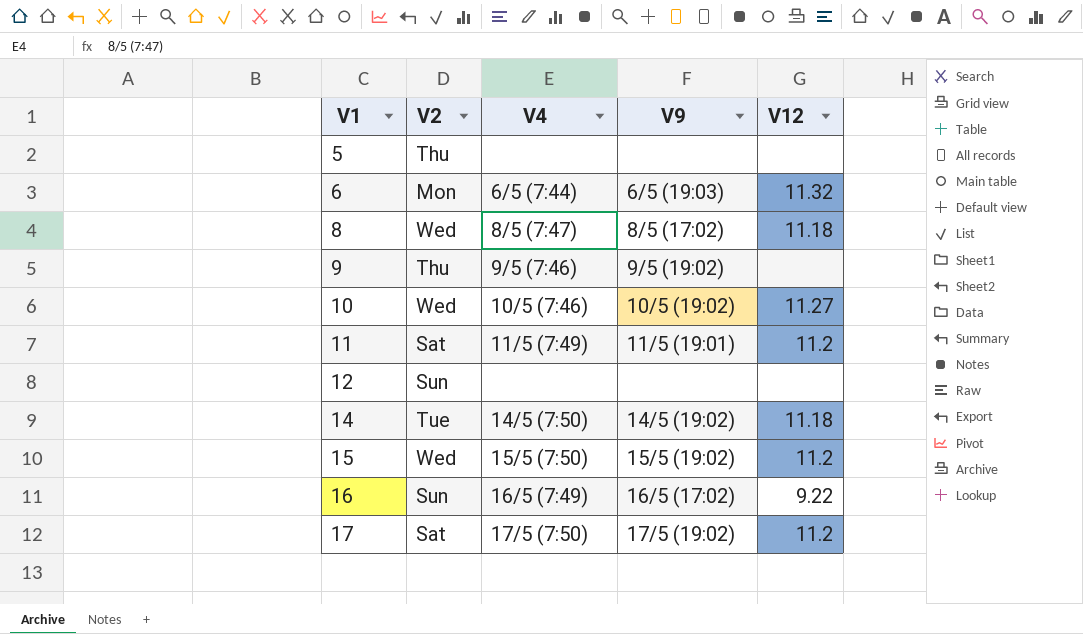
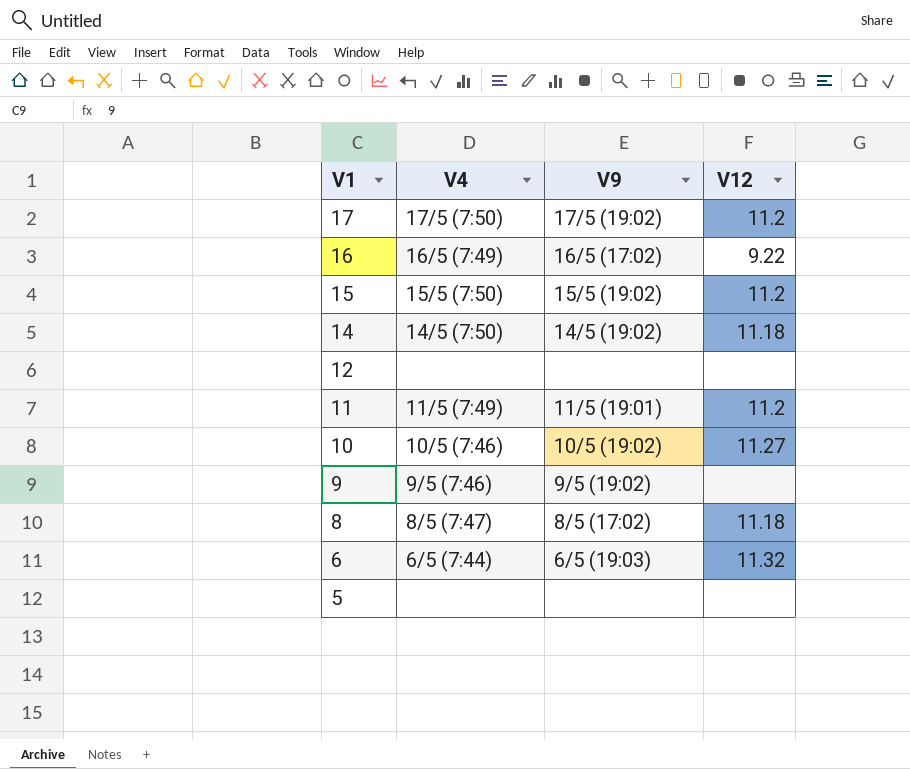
row order: V1 ascending -> V1 descending
column V2 | position: 2 -> none

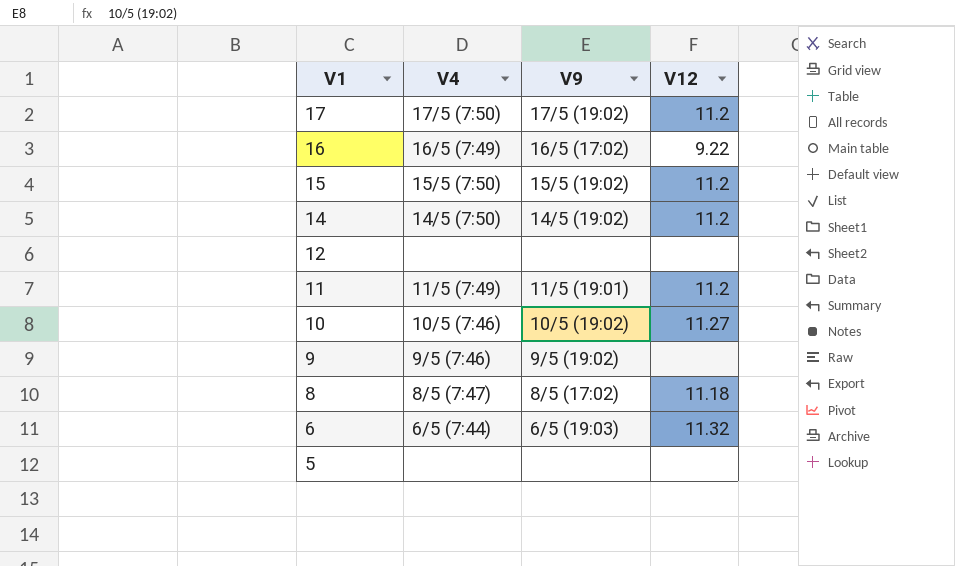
14 | V12: 11.18 -> 11.2

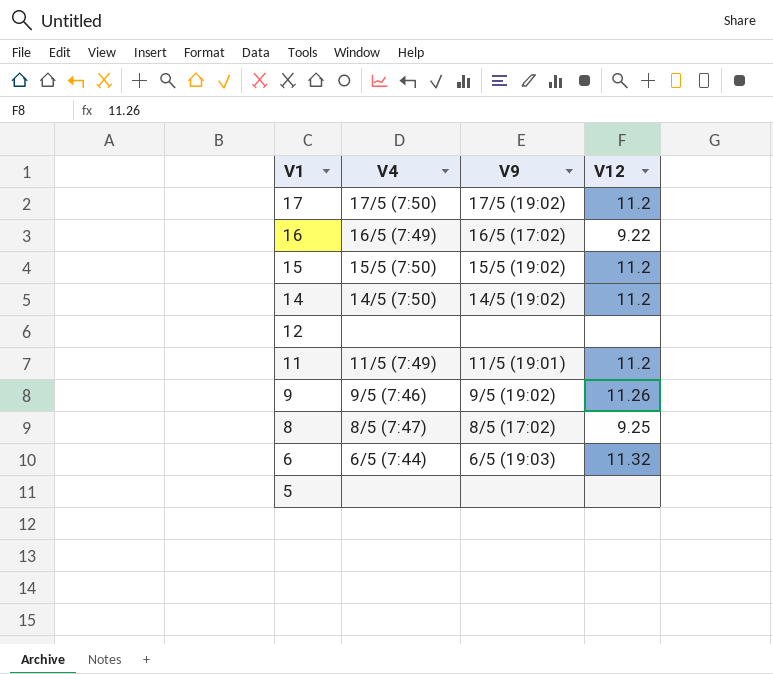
row 10: 10/5 (7:46) | 10/5 (19:02) | 11.27 -> none
9 | V12: none -> 11.26
8 | V12: 11.18 -> 9.25

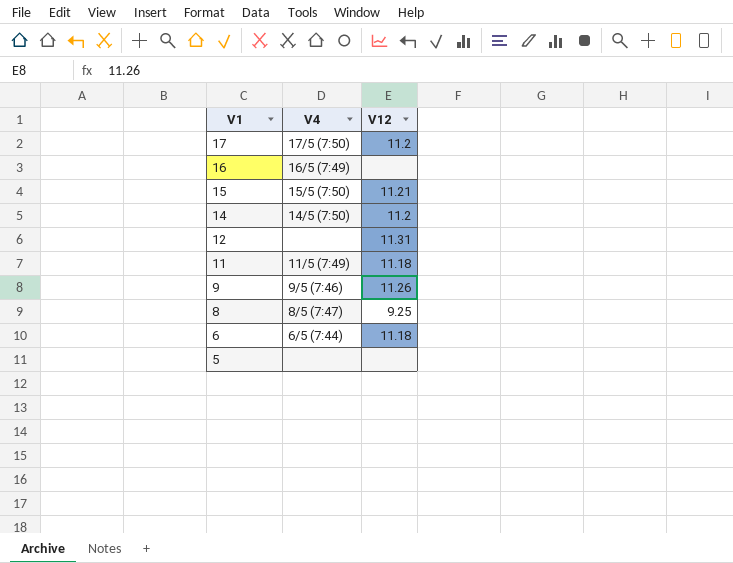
column V9 | position: 3 -> none
16 | V12: 9.22 -> none
15 | V12: 11.2 -> 11.21
12 | V12: none -> 11.31
11 | V12: 11.2 -> 11.18
6 | V12: 11.32 -> 11.18

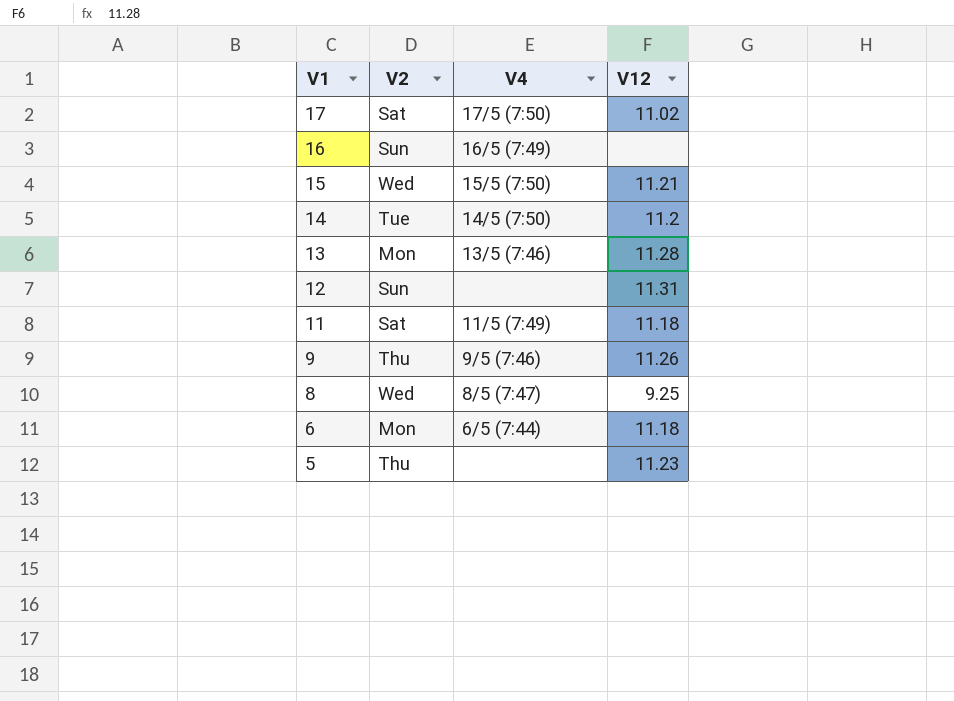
column V2 | position: none -> 2
17 | V12: 11.2 -> 11.02
row 13: none -> Mon | 13/5 (7:46) | 11.28
5 | V12: none -> 11.23

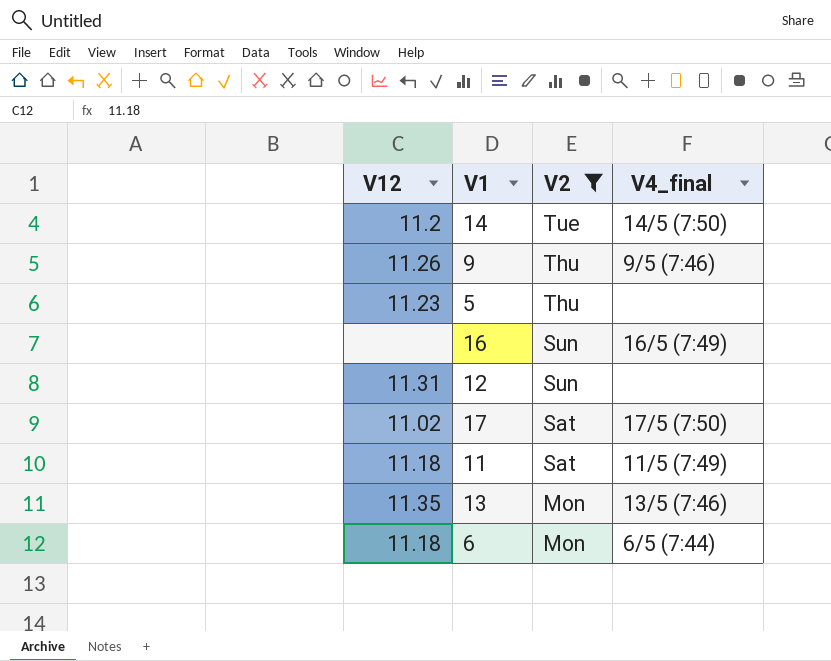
filter: none -> V2 != Wed
row order: V1 descending -> V2 descending
column V12 | position: 4 -> 1
column name: V4 -> V4_final
13 | V12: 11.28 -> 11.35

